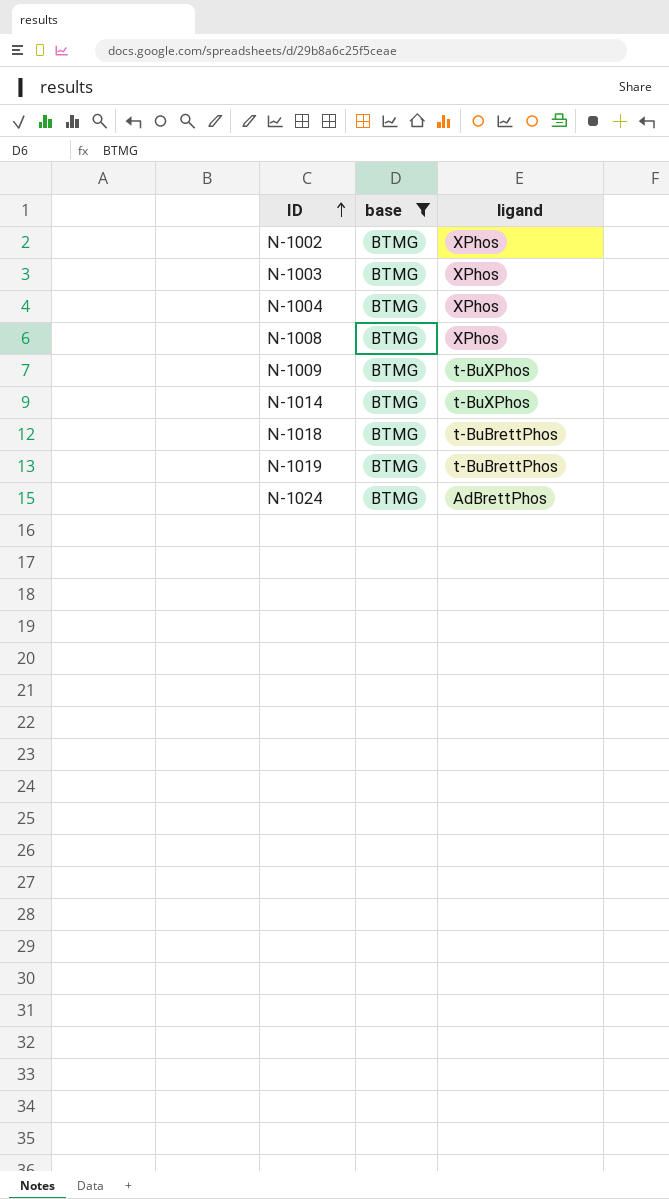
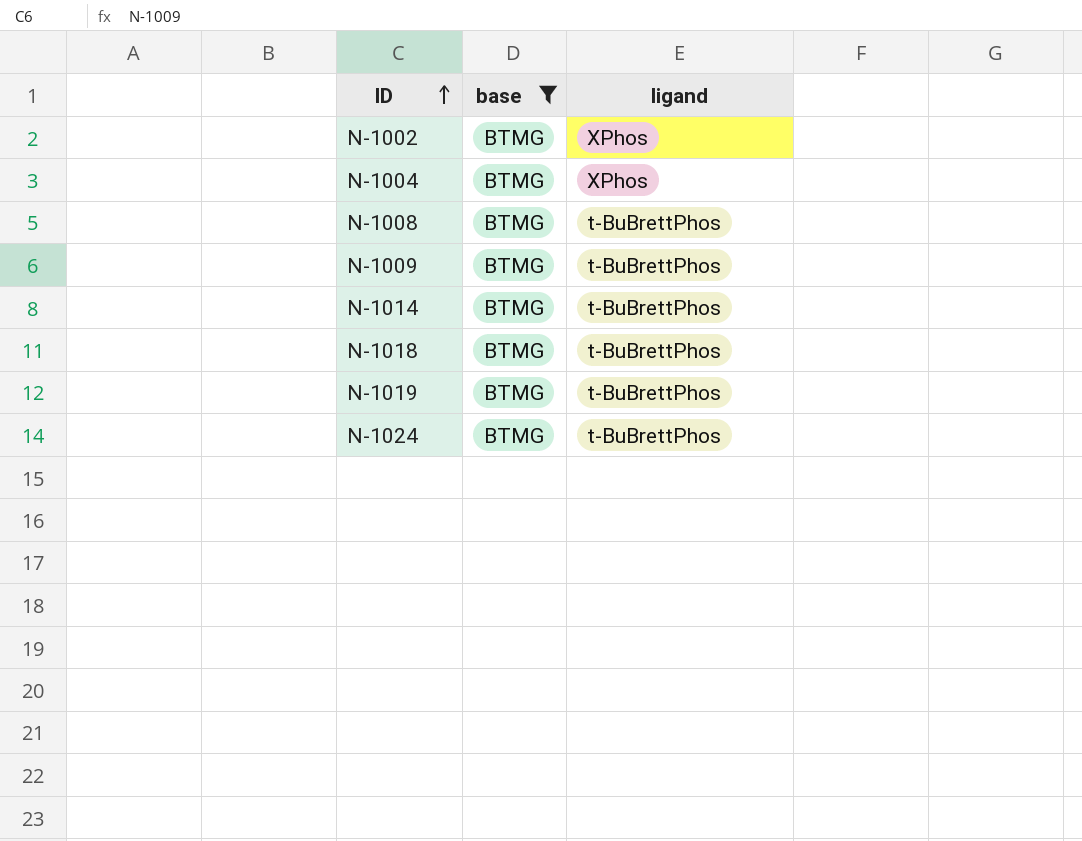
row N-1003: BTMG | XPhos -> none
N-1008 | ligand: XPhos -> t-BuBrettPhos
N-1009 | ligand: t-BuXPhos -> t-BuBrettPhos
N-1014 | ligand: t-BuXPhos -> t-BuBrettPhos
N-1024 | ligand: AdBrettPhos -> t-BuBrettPhos

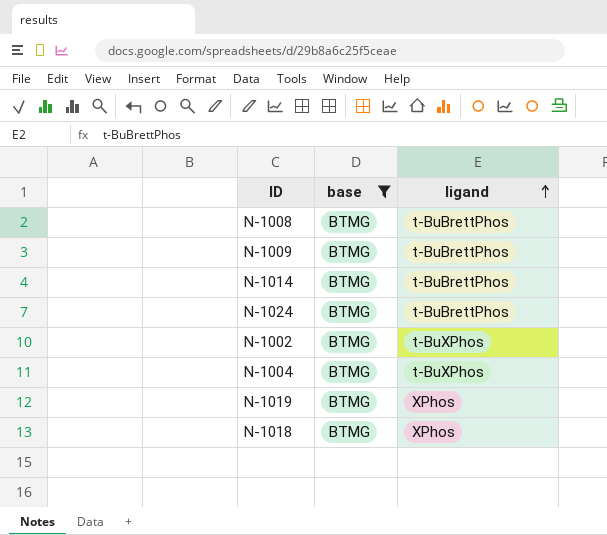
row order: ID ascending -> ligand ascending
N-1002 | ligand: XPhos -> t-BuXPhos
N-1004 | ligand: XPhos -> t-BuXPhos
N-1019 | ligand: t-BuBrettPhos -> XPhos
N-1018 | ligand: t-BuBrettPhos -> XPhos

